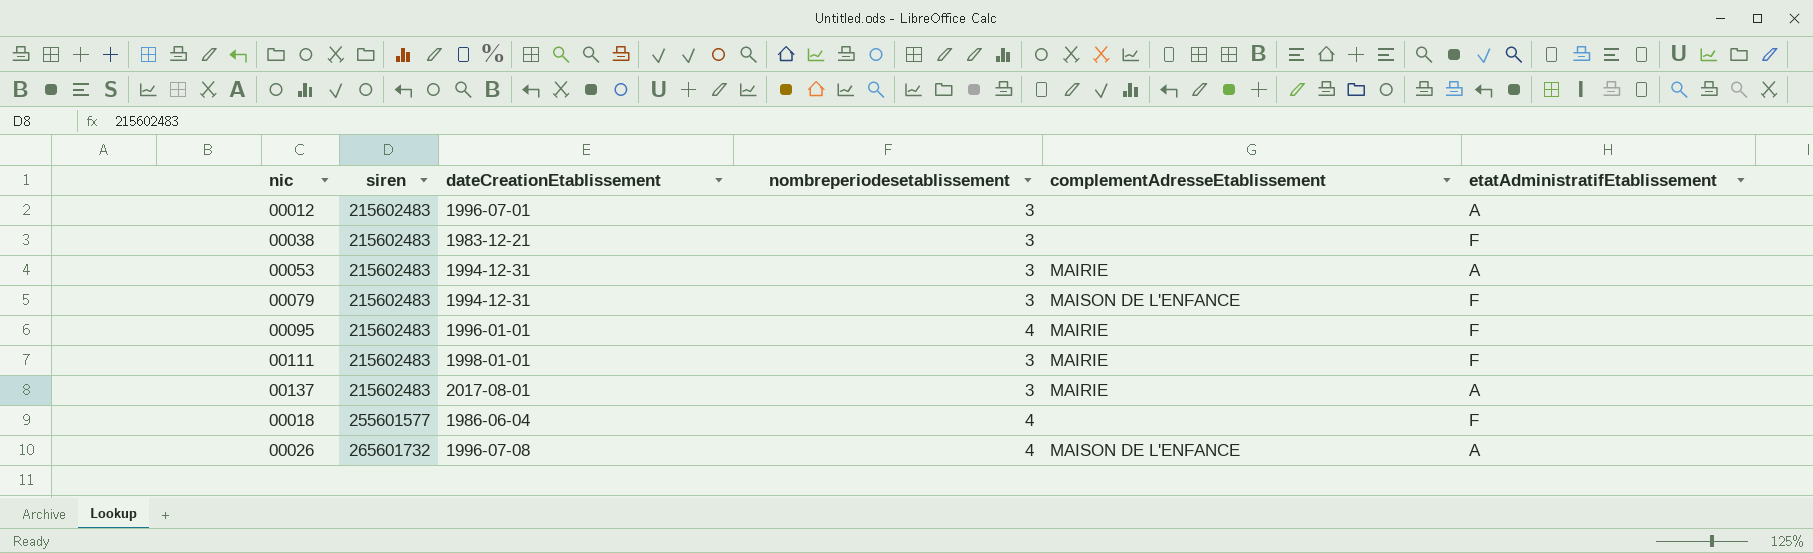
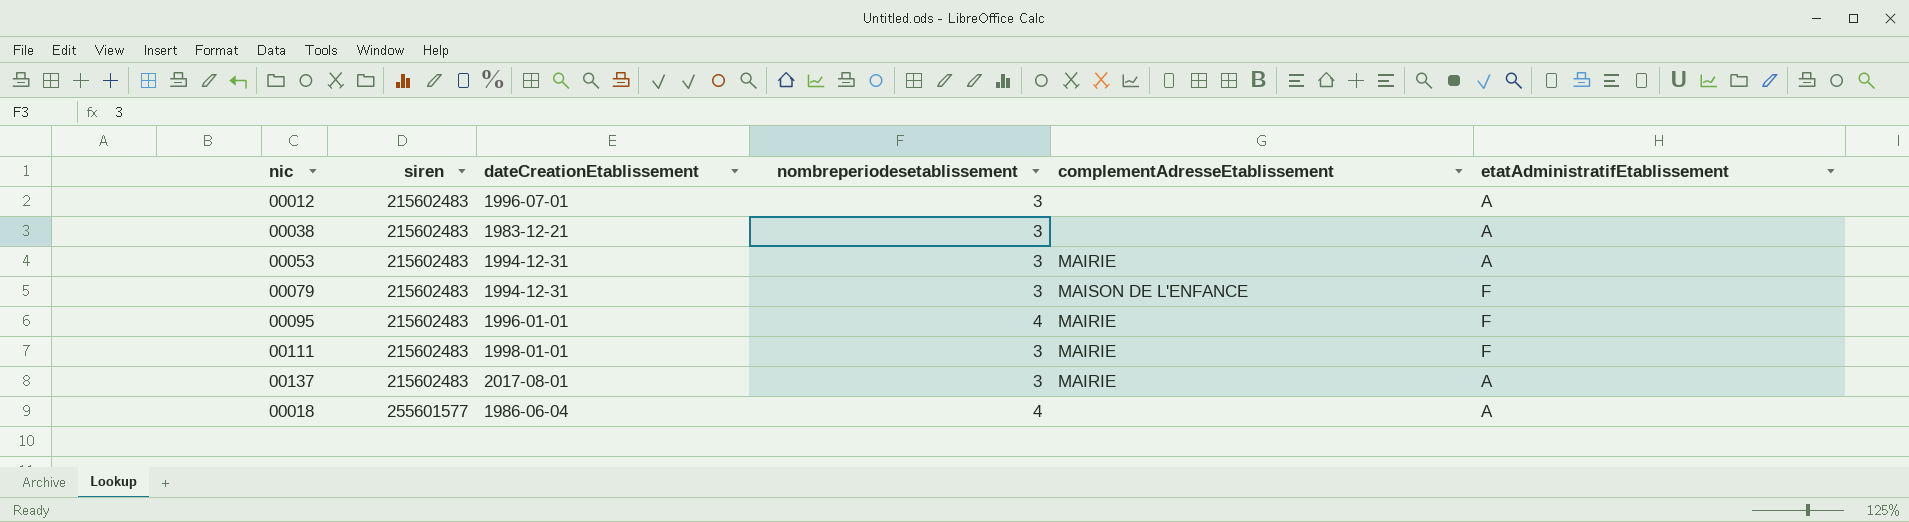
row 00026: 265601732 | 1996-07-08 | 4 | MAISON DE L'ENFANCE | A -> none
00038 | etatAdministratifEtablissement: F -> A
00018 | etatAdministratifEtablissement: F -> A

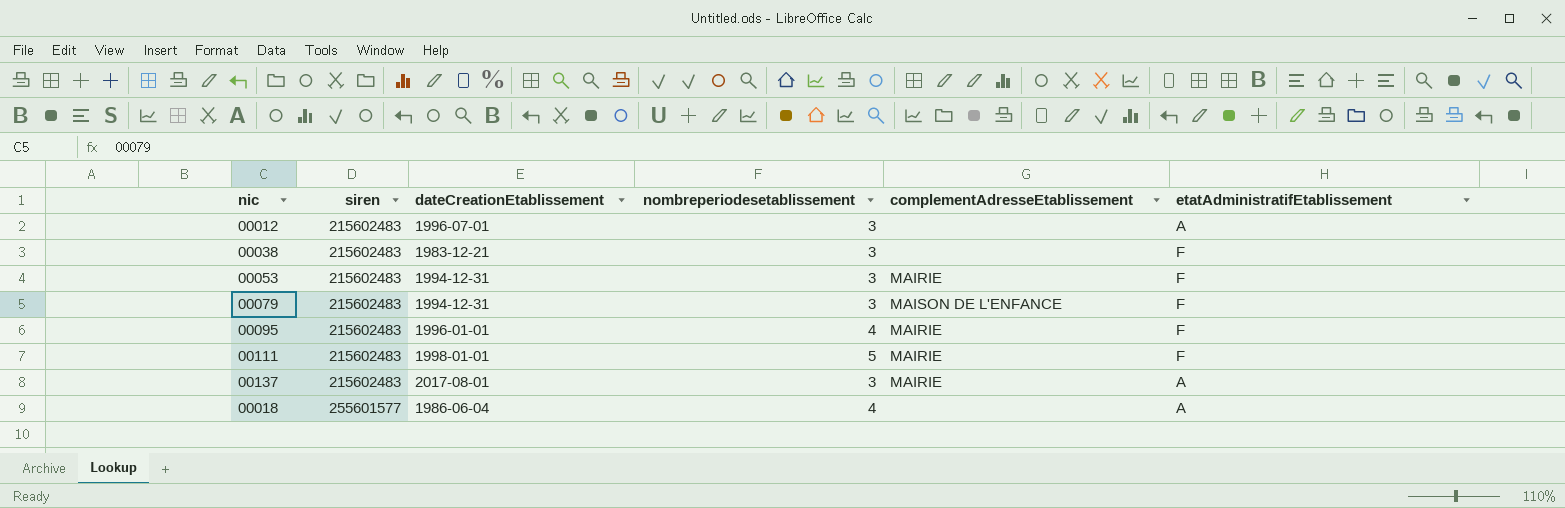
00038 | etatAdministratifEtablissement: A -> F
00053 | etatAdministratifEtablissement: A -> F
00111 | nombreperiodesetablissement: 3 -> 5

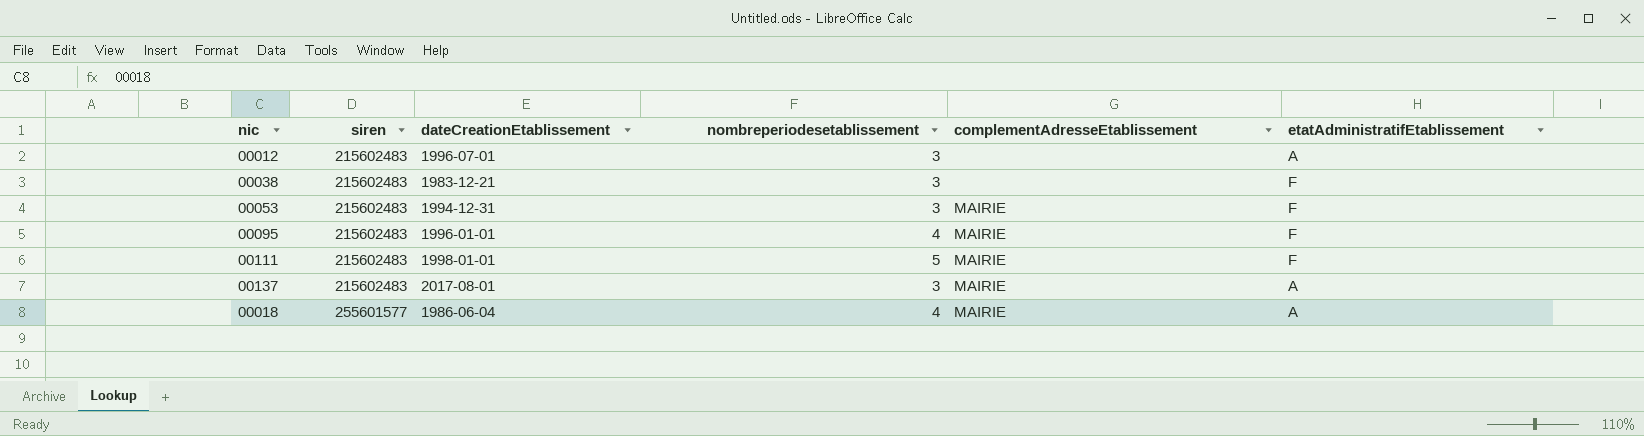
row 00079: 215602483 | 1994-12-31 | 3 | MAISON DE L'ENFANCE | F -> none
00018 | complementAdresseEtablissement: none -> MAIRIE

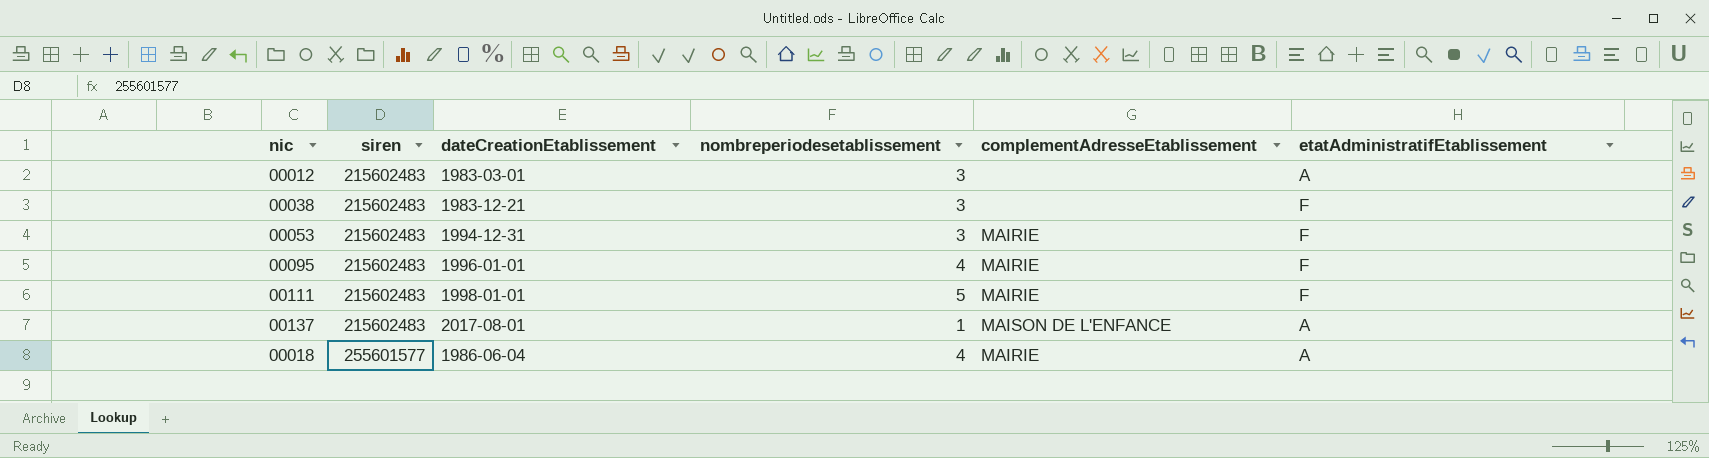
00012 | dateCreationEtablissement: 1996-07-01 -> 1983-03-01
00137 | nombreperiodesetablissement: 3 -> 1
00137 | complementAdresseEtablissement: MAIRIE -> MAISON DE L'ENFANCE

